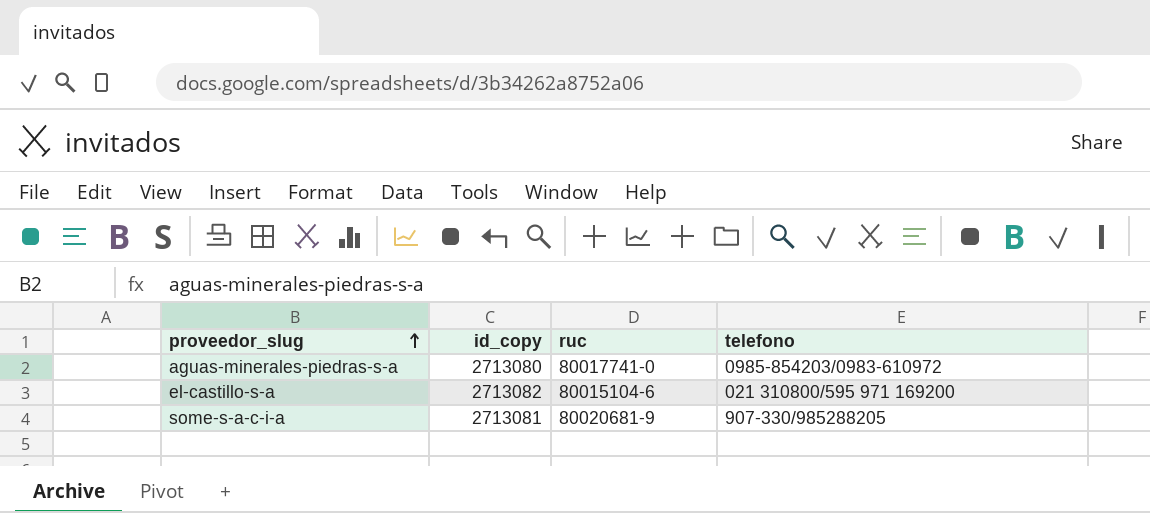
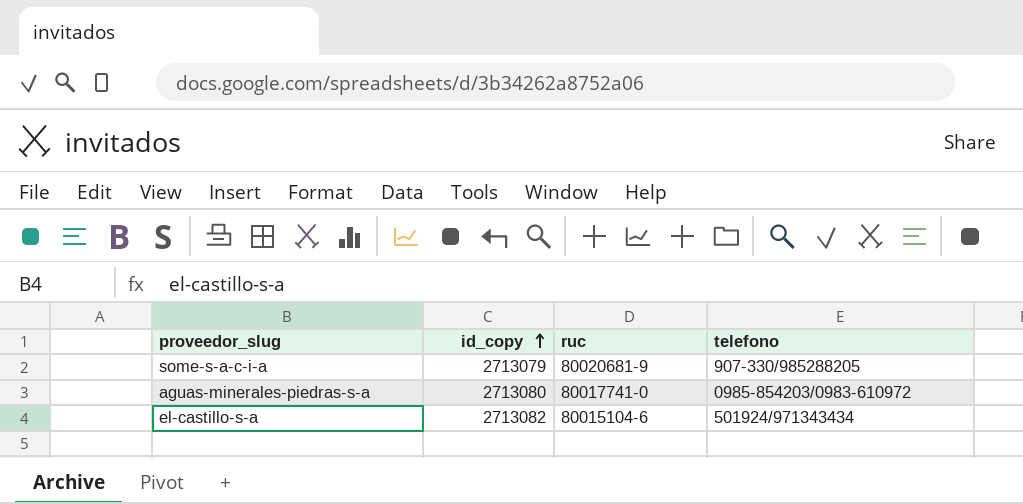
row order: proveedor_slug ascending -> id_copy ascending
some-s-a-c-i-a | id_copy: 2713081 -> 2713079
el-castillo-s-a | telefono: 021 310800/595 971 169200 -> 501924/971343434

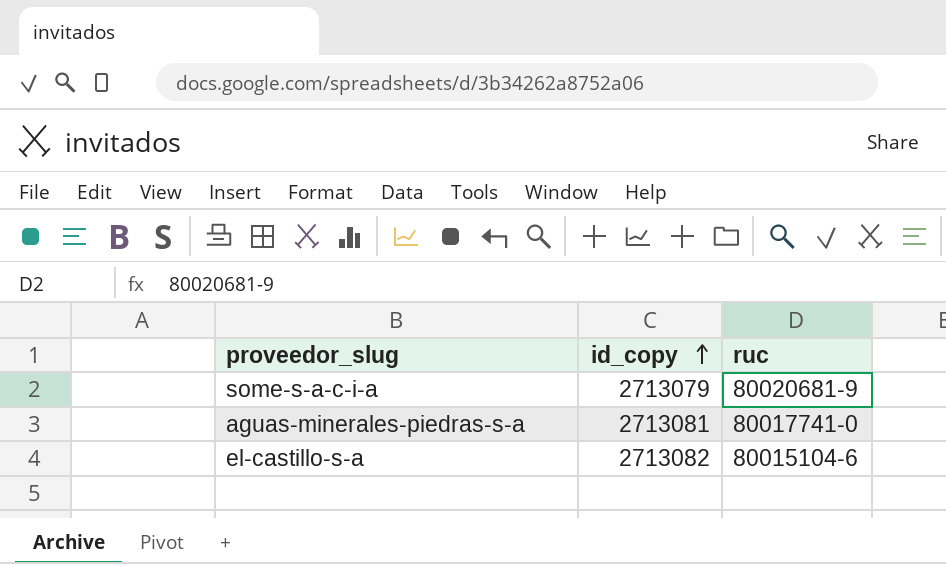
column telefono | position: 4 -> none
aguas-minerales-piedras-s-a | id_copy: 2713080 -> 2713081

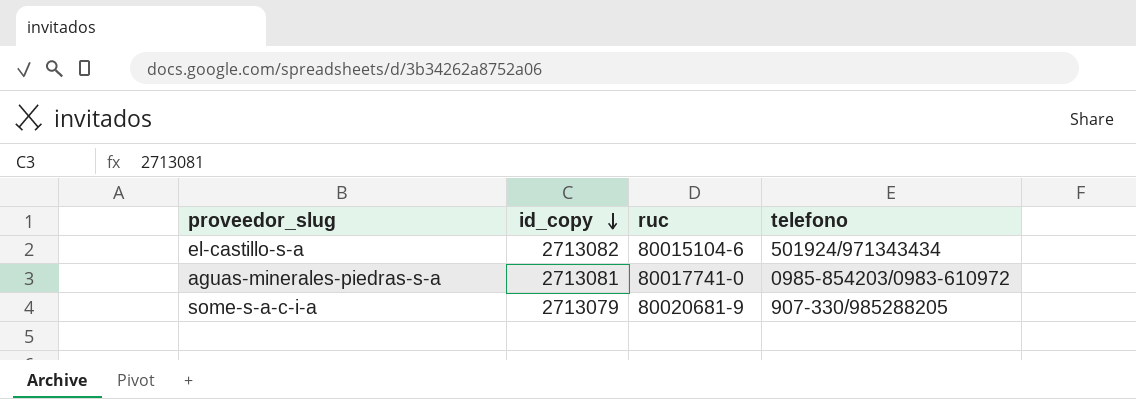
row order: id_copy ascending -> id_copy descending
column telefono | position: none -> 4

